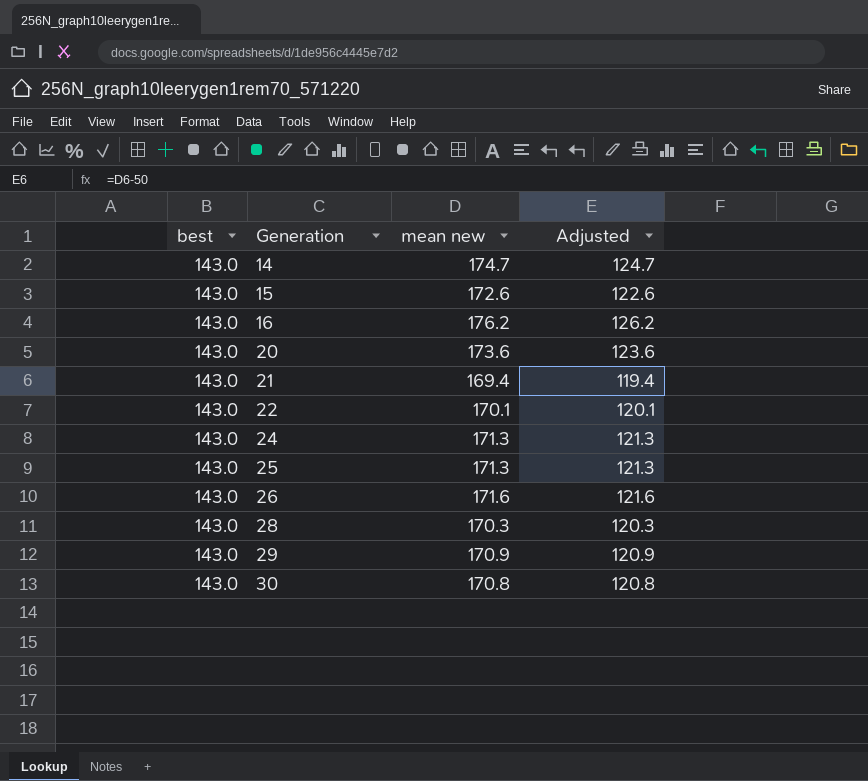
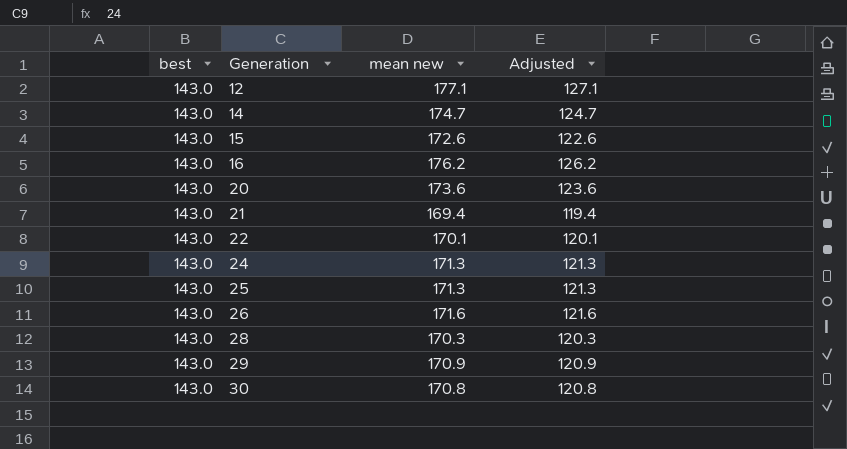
row 12: none -> 143.0 | 177.1 | 127.1

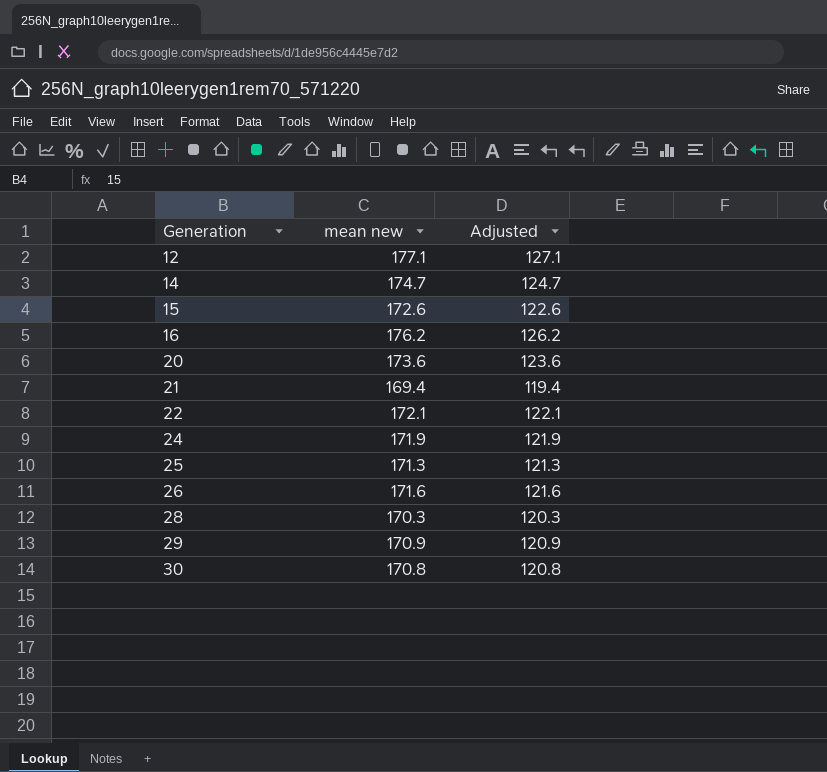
column best | position: 1 -> none
22 | mean new: 170.1 -> 172.1
22 | Adjusted: 120.1 -> 122.1
24 | mean new: 171.3 -> 171.9
24 | Adjusted: 121.3 -> 121.9

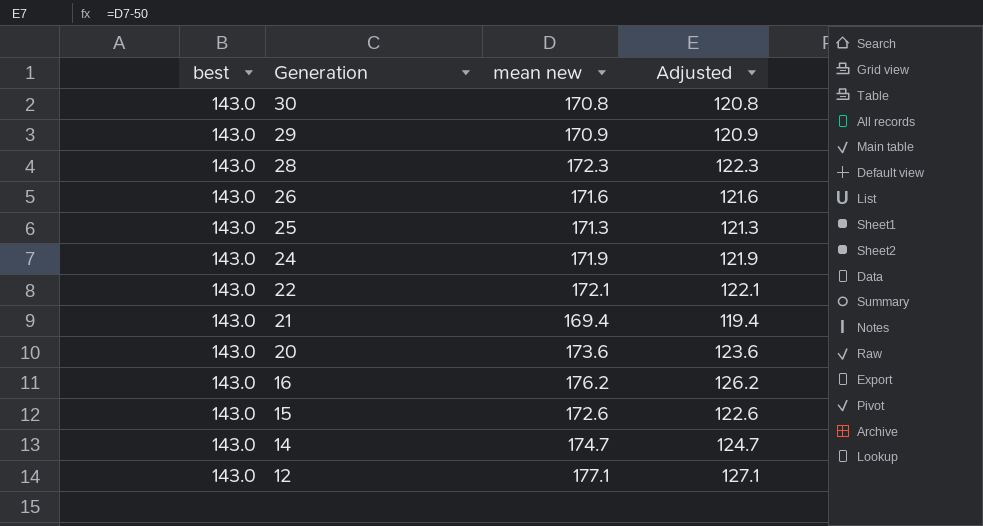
row order: Generation ascending -> Generation descending
column best | position: none -> 1
28 | mean new: 170.3 -> 172.3
28 | Adjusted: 120.3 -> 122.3

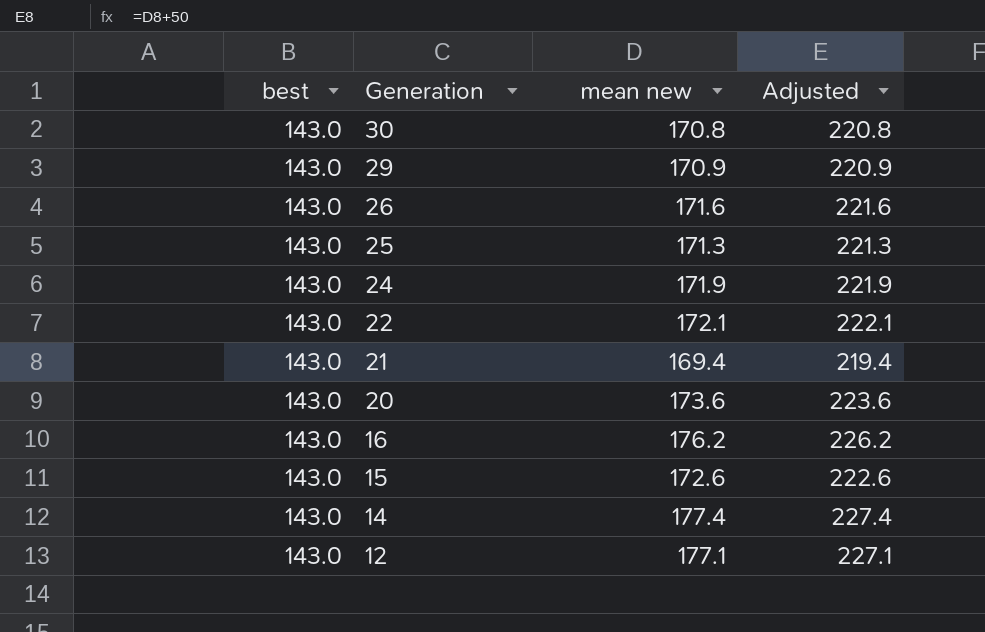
column Adjusted | formula: [mean new] - 50 -> [mean new] + 50
row 28: 143.0 | 172.3 | 122.3 -> none
14 | mean new: 174.7 -> 177.4

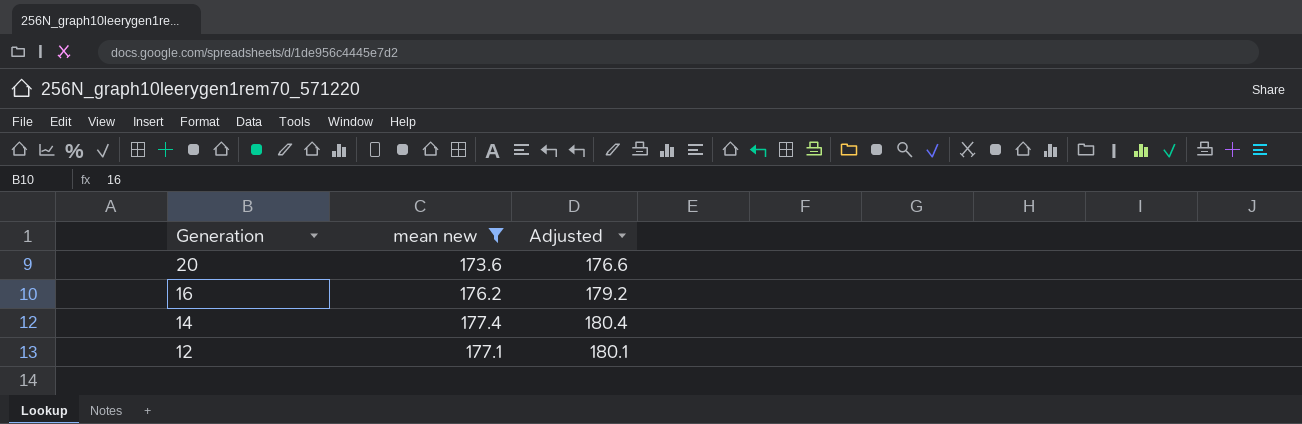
filter: none -> mean new >= 173.6
column best | position: 1 -> none
column Adjusted | formula: [mean new] + 50 -> [mean new] + 3

